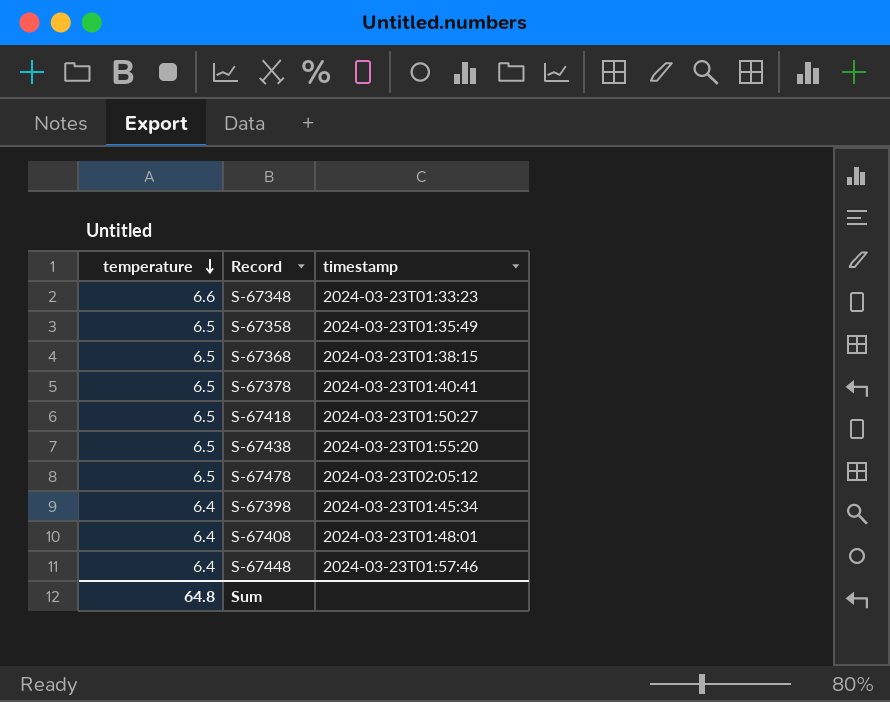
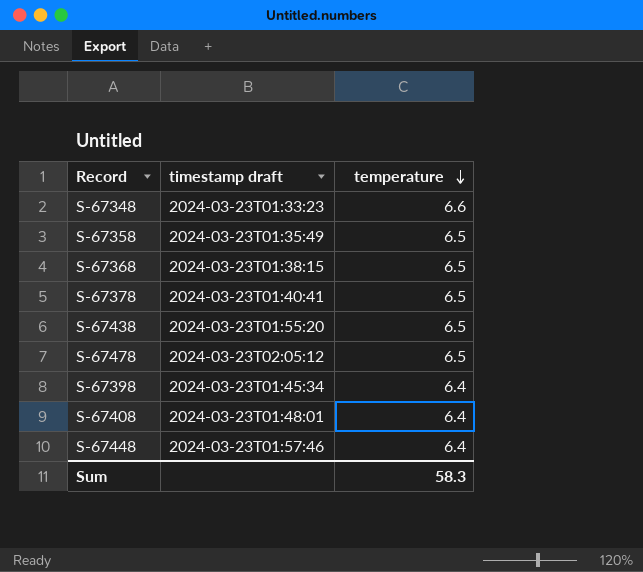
column name: timestamp -> timestamp draft
column temperature | position: 1 -> 3
row S-67418: 6.5 | 2024-03-23T01:50:27 -> none
Sum | temperature: 64.8 -> 58.3

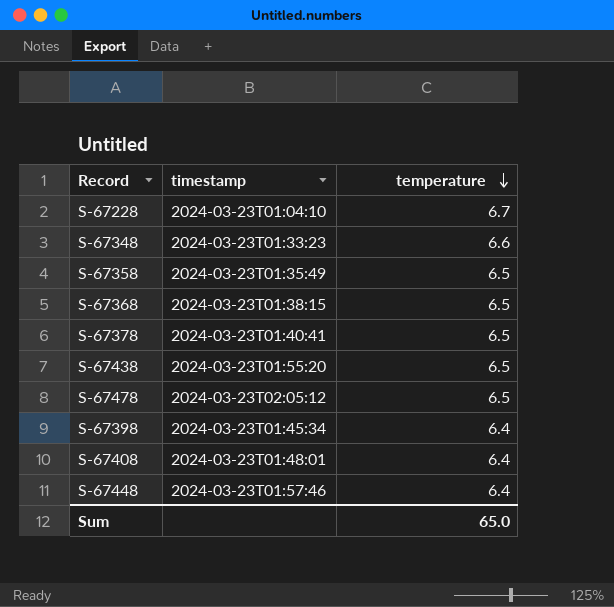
column name: timestamp draft -> timestamp
row S-67228: none -> 2024-03-23T01:04:10 | 6.7
Sum | temperature: 58.3 -> 65.0

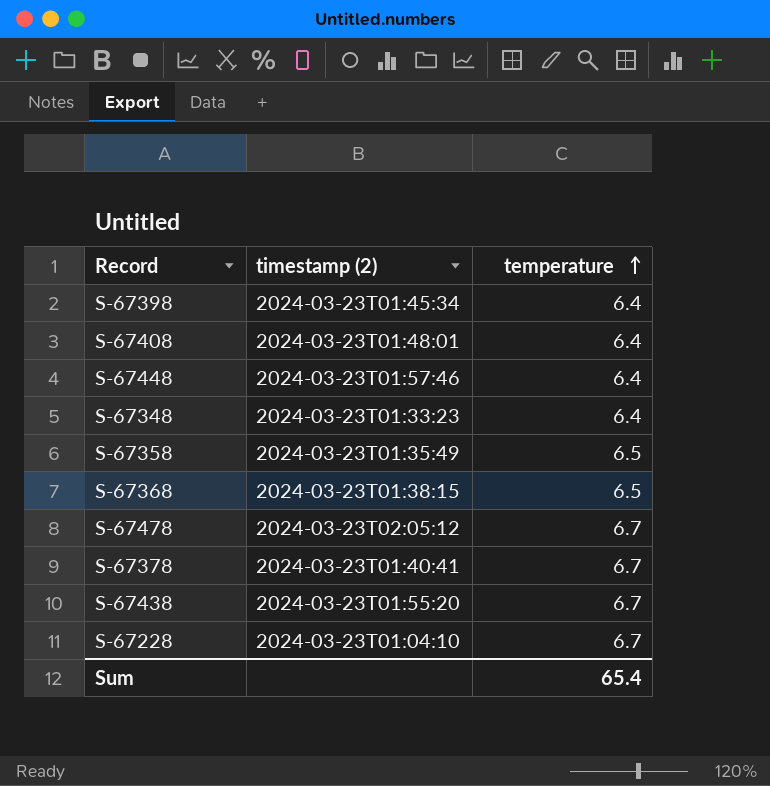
row order: temperature descending -> temperature ascending
column name: timestamp -> timestamp (2)
S-67348 | temperature: 6.6 -> 6.4
S-67478 | temperature: 6.5 -> 6.7
S-67378 | temperature: 6.5 -> 6.7
S-67438 | temperature: 6.5 -> 6.7
Sum | temperature: 65.0 -> 65.4

